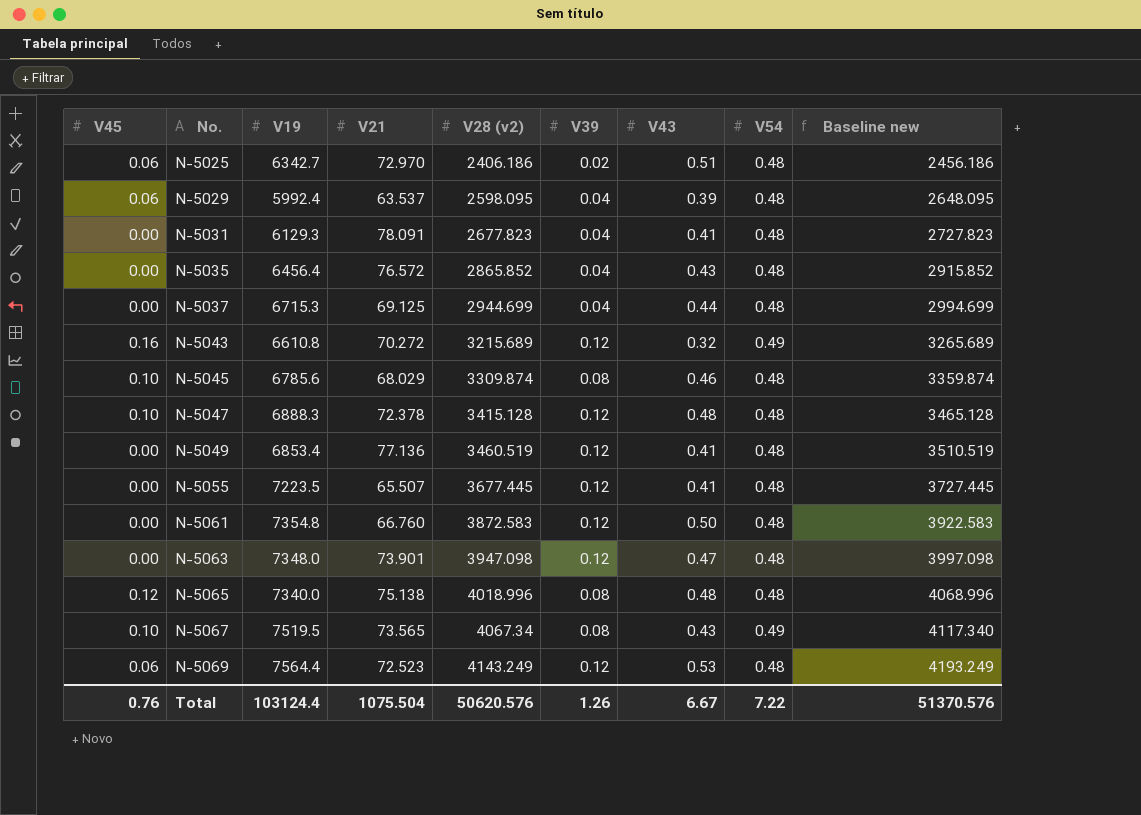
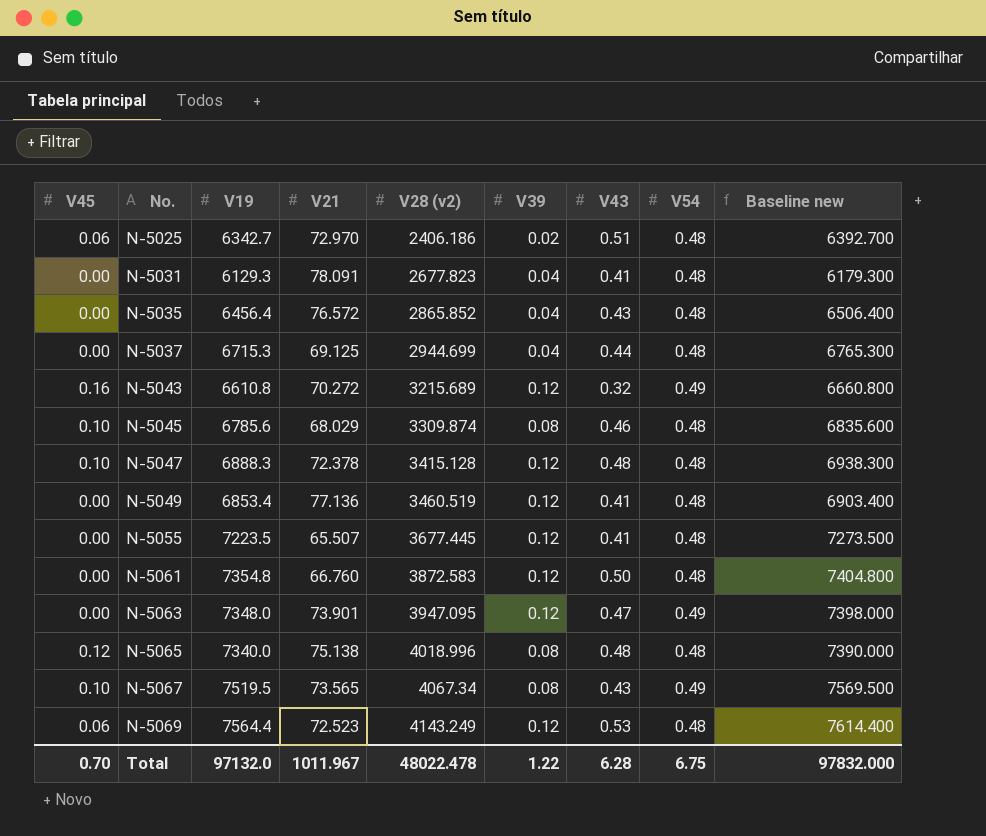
column Baseline new | formula: [V28 (v2)] + 50 -> [V19] + 50
row N-5029: 0.06 | 5992.4 | 63.537 | 2598.095 | 0.04 | 0.39 | 0.48 | 2648.095 -> none
N-5063 | V28 (v2): 3947.098 -> 3947.095
N-5063 | V54: 0.48 -> 0.49
Total | V45: 0.76 -> 0.70
Total | V19: 103124.4 -> 97132.0
Total | V21: 1075.504 -> 1011.967
Total | V28 (v2): 50620.576 -> 48022.478
Total | V39: 1.26 -> 1.22
Total | V43: 6.67 -> 6.28
Total | V54: 7.22 -> 6.75
Total | Baseline new: 51370.576 -> 97832.000

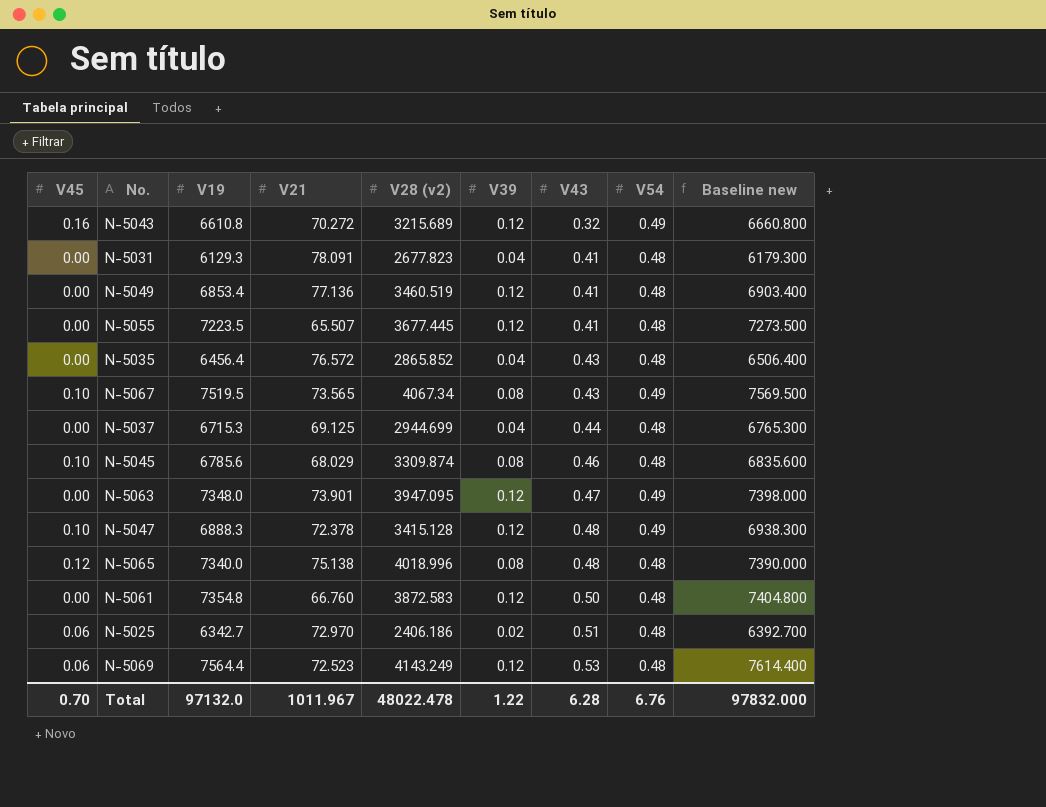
row order: No. ascending -> V43 ascending
N-5047 | V54: 0.48 -> 0.49
Total | V54: 6.75 -> 6.76

